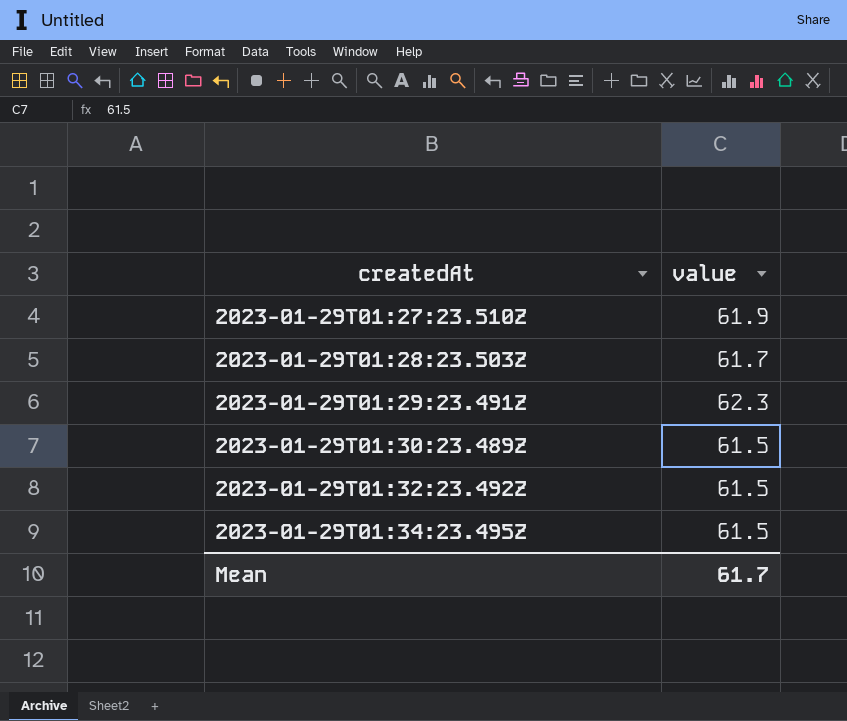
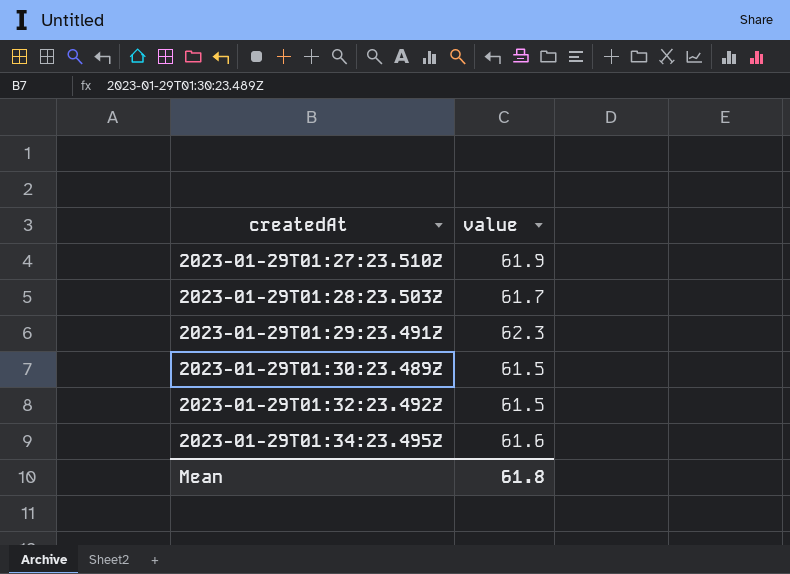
2023-01-29T01:34:23.495Z | value: 61.5 -> 61.6
Mean | value: 61.7 -> 61.8

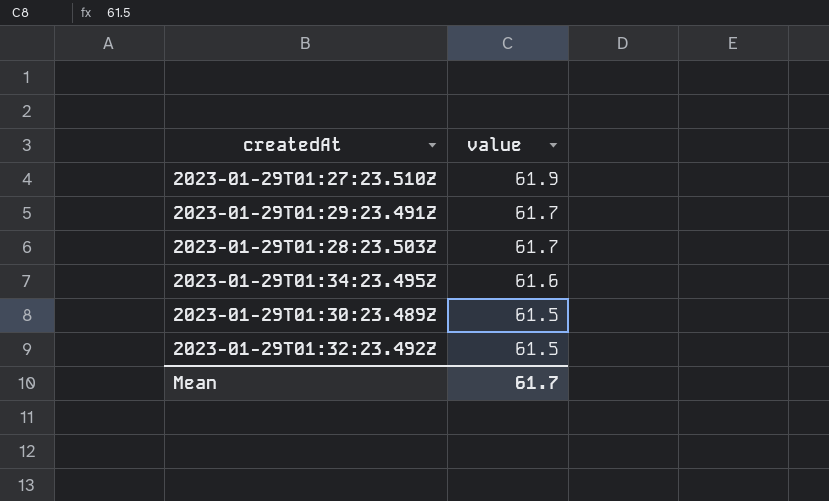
row order: createdAt ascending -> value descending
2023-01-29T01:29:23.491Z | value: 62.3 -> 61.7
Mean | value: 61.8 -> 61.7

